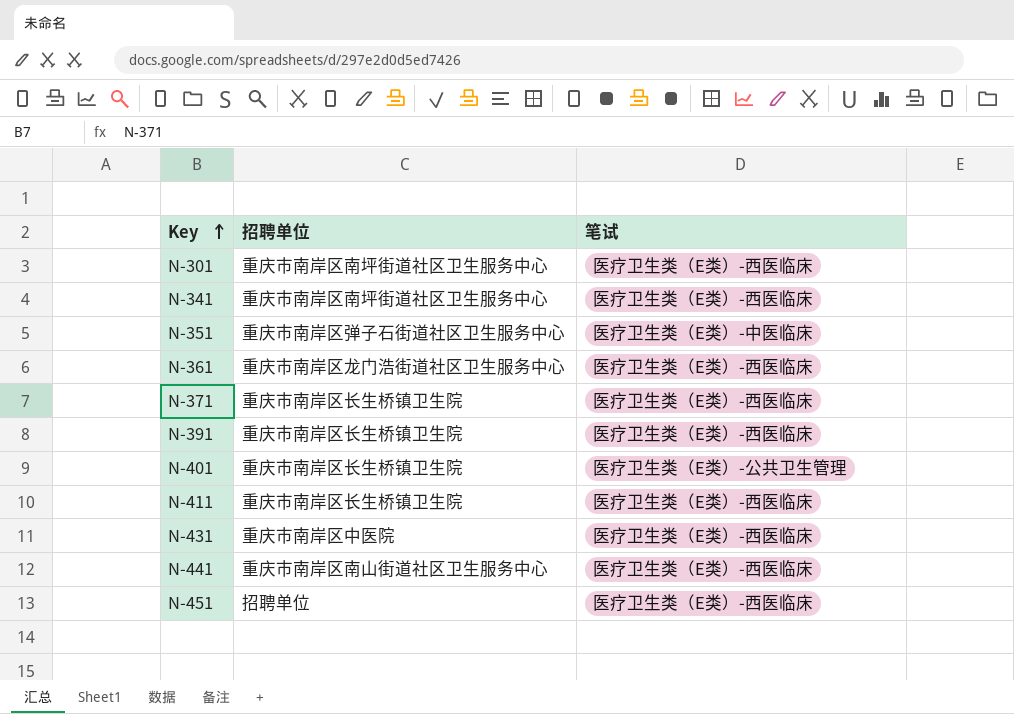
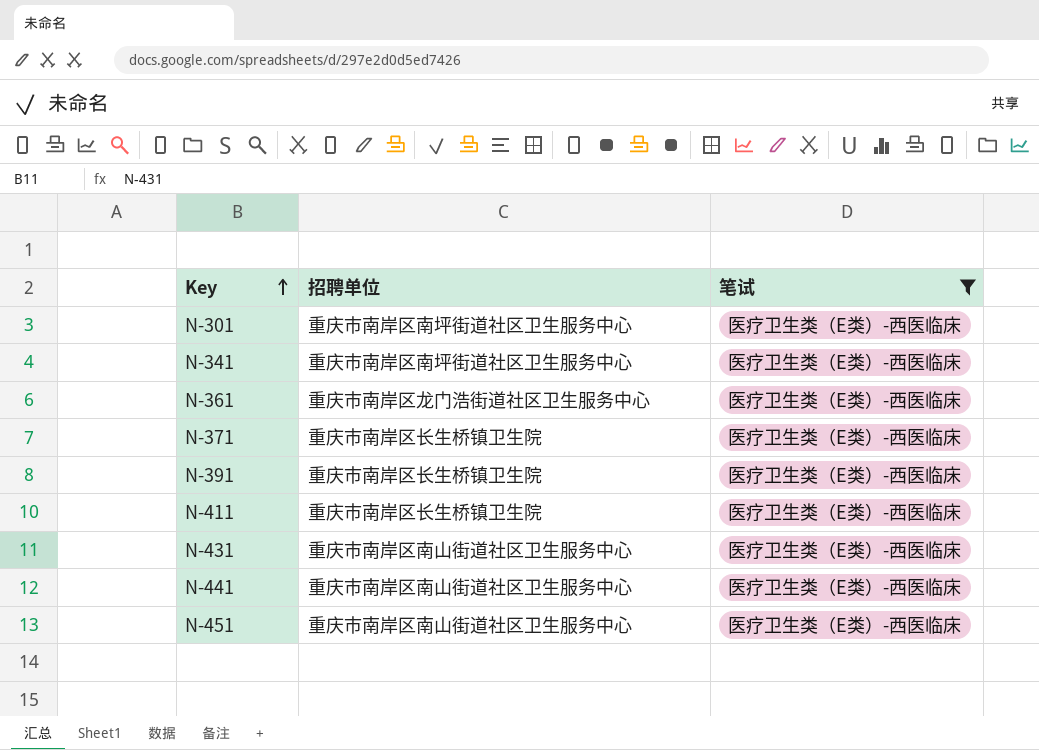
filter: none -> 笔试 = 医疗卫生类（E类）-西医临床
N-431 | 招聘单位: 重庆市南岸区中医院 -> 重庆市南岸区南山街道社区卫生服务中心
N-451 | 招聘单位: 招聘单位 -> 重庆市南岸区南山街道社区卫生服务中心

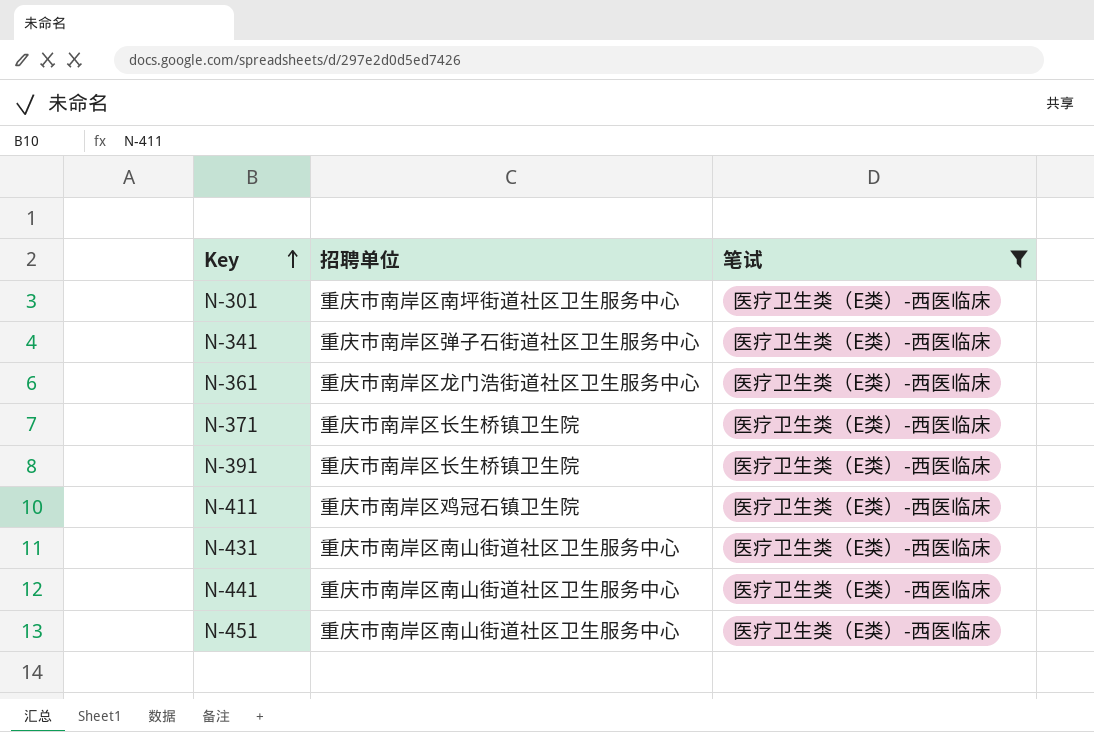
N-341 | 招聘单位: 重庆市南岸区南坪街道社区卫生服务中心 -> 重庆市南岸区弹子石街道社区卫生服务中心
N-411 | 招聘单位: 重庆市南岸区长生桥镇卫生院 -> 重庆市南岸区鸡冠石镇卫生院

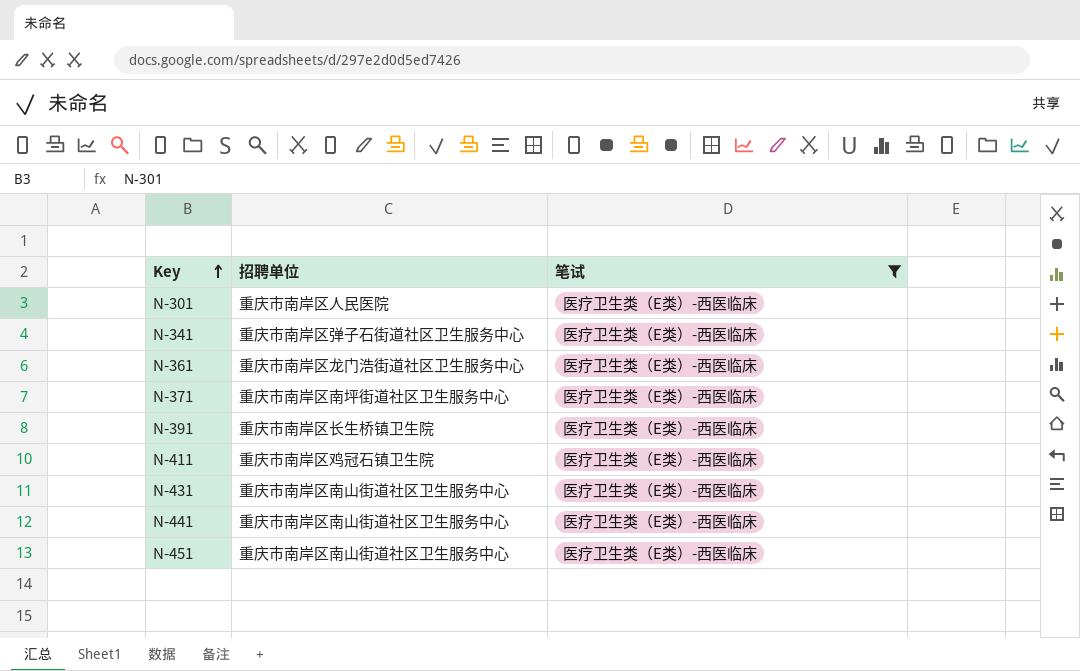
N-301 | 招聘单位: 重庆市南岸区南坪街道社区卫生服务中心 -> 重庆市南岸区人民医院
N-371 | 招聘单位: 重庆市南岸区长生桥镇卫生院 -> 重庆市南岸区南坪街道社区卫生服务中心

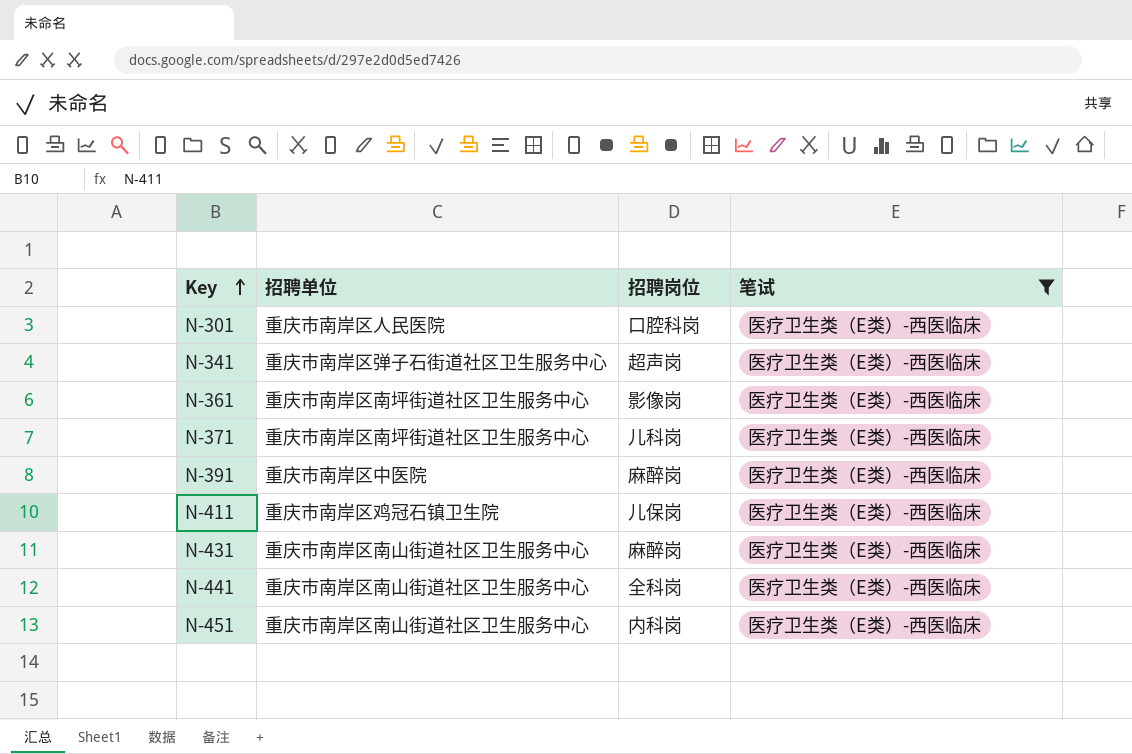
column 招聘岗位 | position: none -> 3
N-361 | 招聘单位: 重庆市南岸区龙门浩街道社区卫生服务中心 -> 重庆市南岸区南坪街道社区卫生服务中心
N-391 | 招聘单位: 重庆市南岸区长生桥镇卫生院 -> 重庆市南岸区中医院

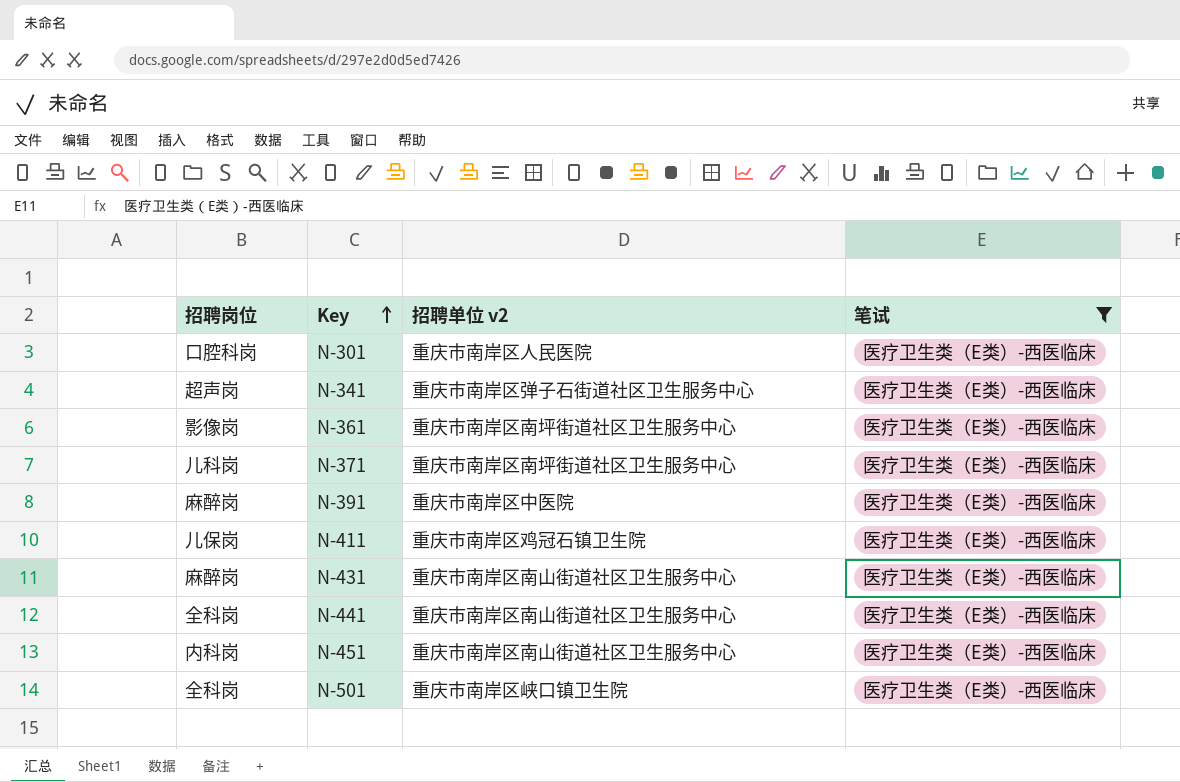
column 招聘岗位 | position: 3 -> 1
column name: 招聘单位 -> 招聘单位 v2
row N-501: none -> 全科岗 | 重庆市南岸区峡口镇卫生院 | 医疗卫生类（E类）-西医临床

